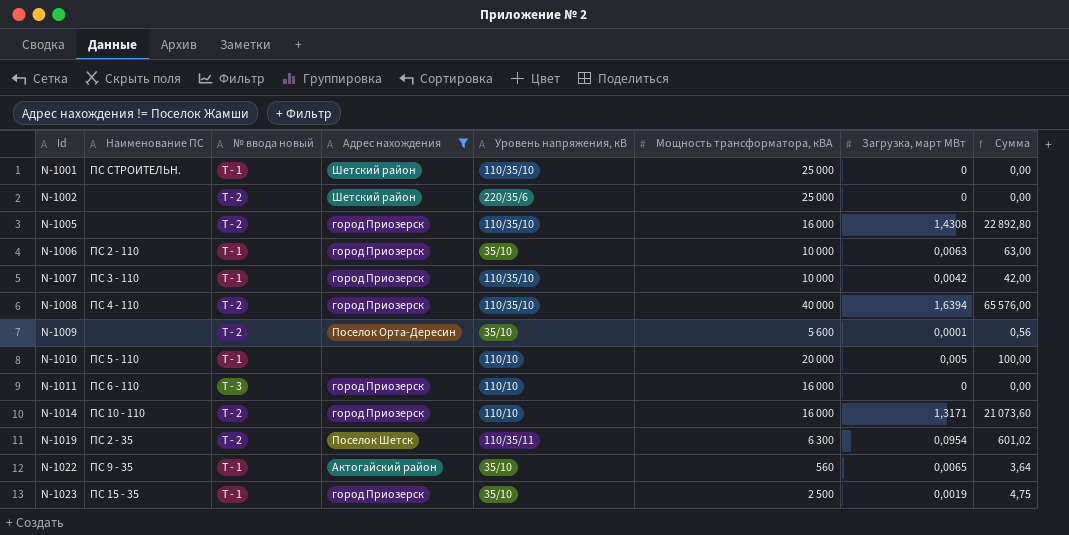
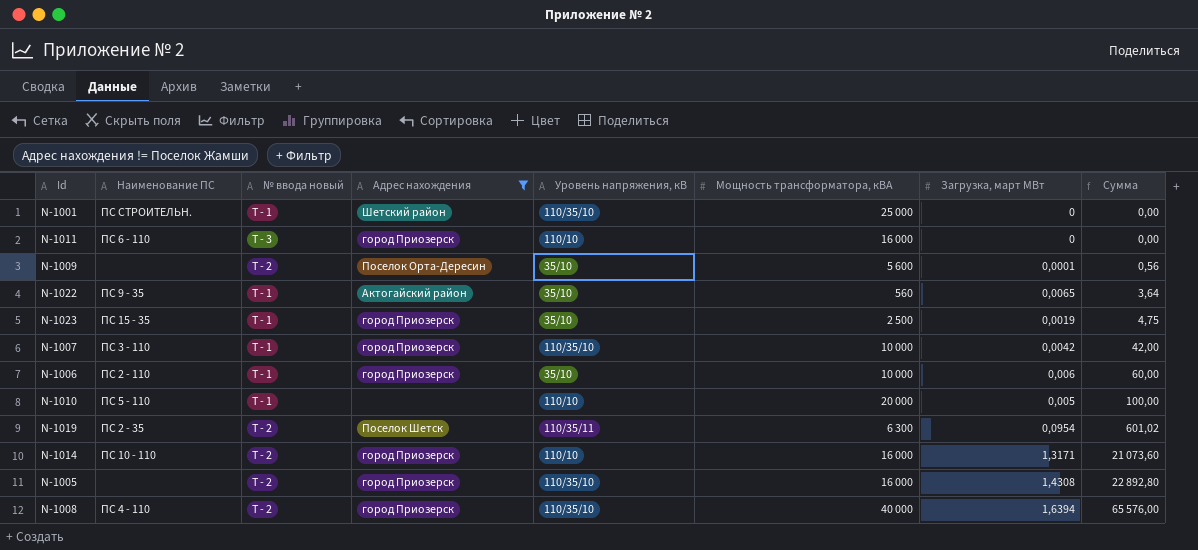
row order: Id ascending -> Сумма ascending
row N-1002: none | Т - 2 | Шетский район | 220/35/6 | 25 000 | 0 | 0,00 -> none
N-1006 | Загрузка, март МВт: 0,0063 -> 0,006
N-1006 | Сумма: 63,00 -> 60,00

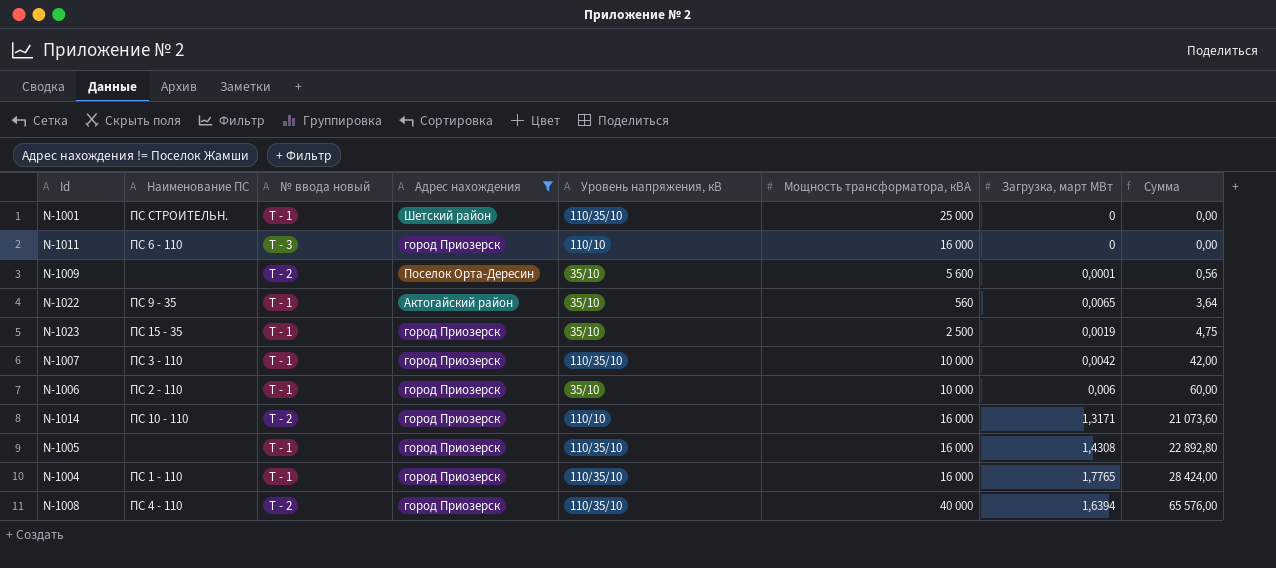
row N-1010: ПС 5 - 110 | Т - 1 | none | 110/10 | 20 000 | 0,005 | 100,00 -> none
row N-1019: ПС 2 - 35 | Т - 2 | Поселок Шетск | 110/35/11 | 6 300 | 0,0954 | 601,02 -> none
N-1005 | № ввода новый: Т - 2 -> Т - 1
row N-1004: none -> ПС 1 - 110 | Т - 1 | город Приозерск | 110/35/10 | 16 000 | 1,7765 | 28 424,00

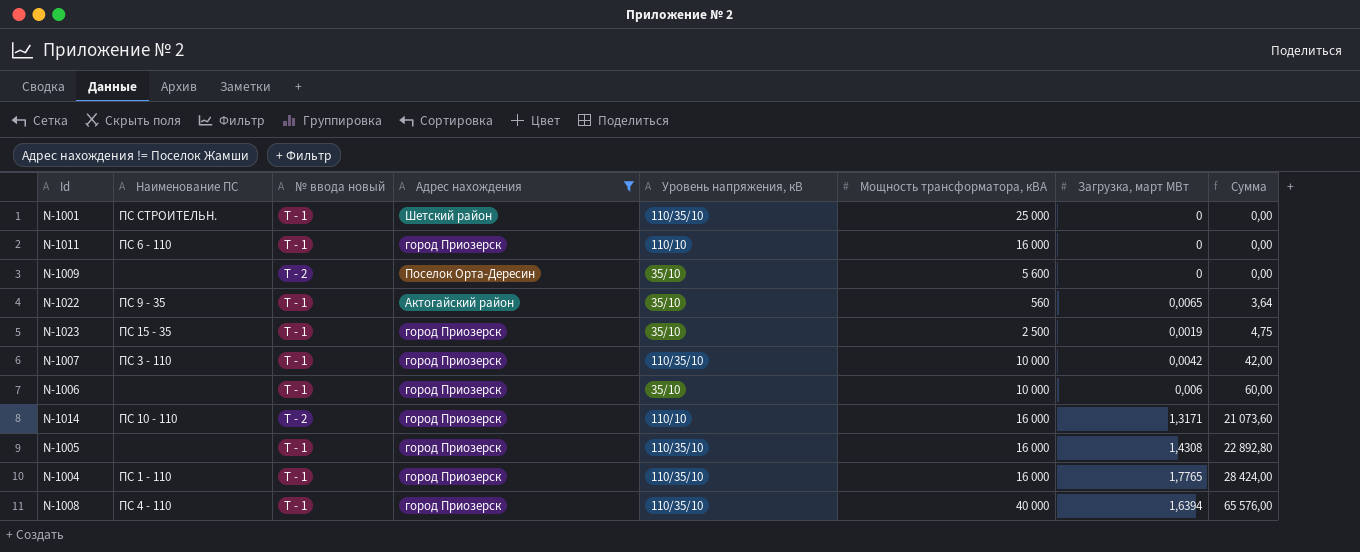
N-1011 | № ввода новый: Т - 3 -> Т - 1
N-1009 | Загрузка, март МВт: 0,0001 -> 0
N-1009 | Сумма: 0,56 -> 0,00
N-1006 | Наименование ПС: ПС 2 - 110 -> none
N-1008 | № ввода новый: Т - 2 -> Т - 1

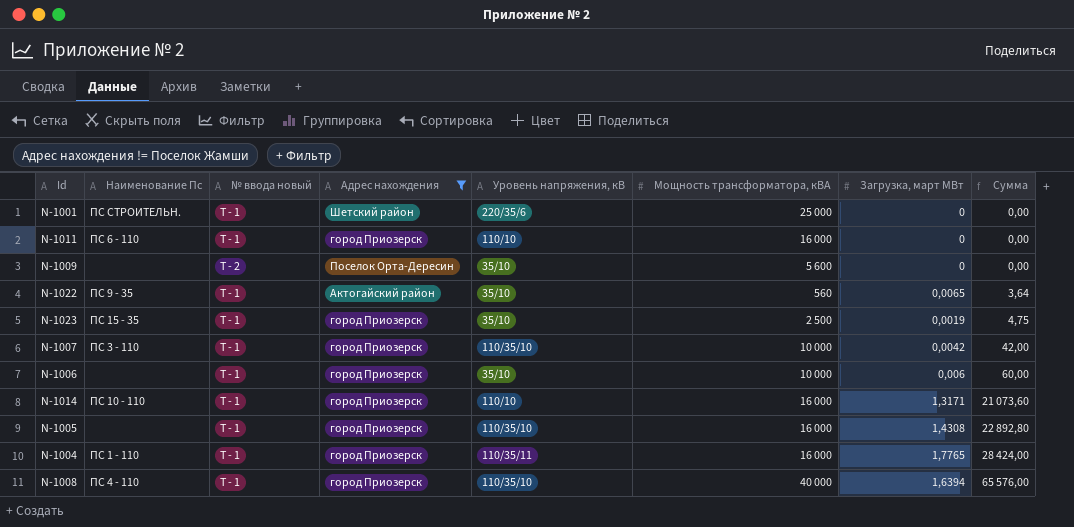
column name: Наименование ПС -> Наименование Пс
N-1001 | Уровень напряжения, кВ: 110/35/10 -> 220/35/6
N-1014 | № ввода новый: Т - 2 -> Т - 1
N-1004 | Уровень напряжения, кВ: 110/35/10 -> 110/35/11

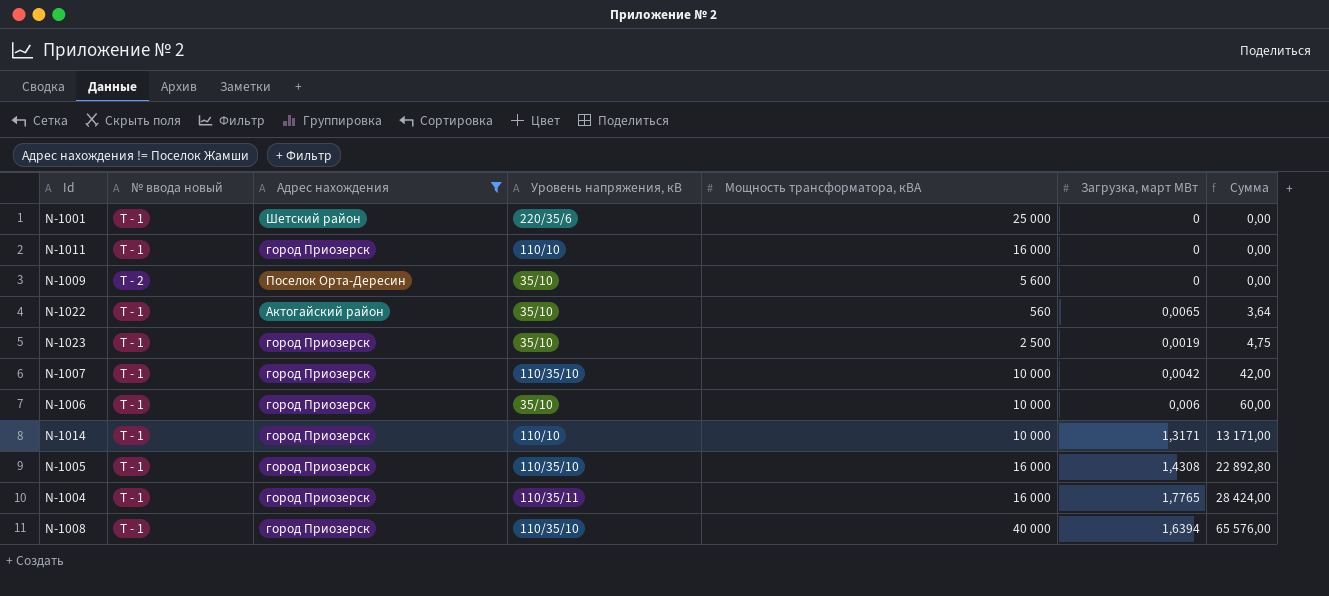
column Наименование Пс | position: 2 -> none
N-1014 | Мощность трансформатора, кВА: 16 000 -> 10 000
N-1014 | Сумма: 21 073,60 -> 13 171,00

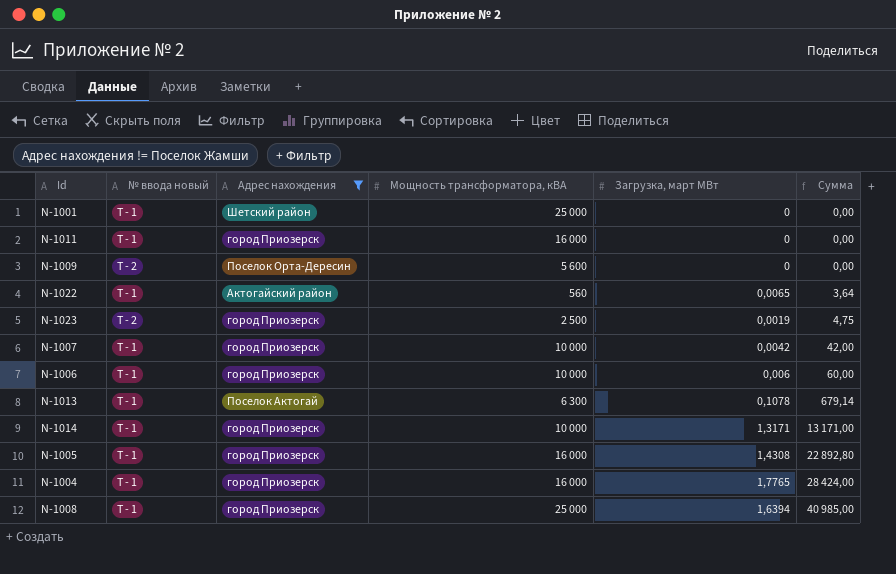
column Уровень напряжения, кВ | position: 4 -> none
N-1023 | № ввода новый: Т - 1 -> Т - 2
row N-1013: none -> Т - 1 | Поселок Актогай | 6 300 | 0,1078 | 679,14
N-1008 | Мощность трансформатора, кВА: 40 000 -> 25 000
N-1008 | Сумма: 65 576,00 -> 40 985,00

